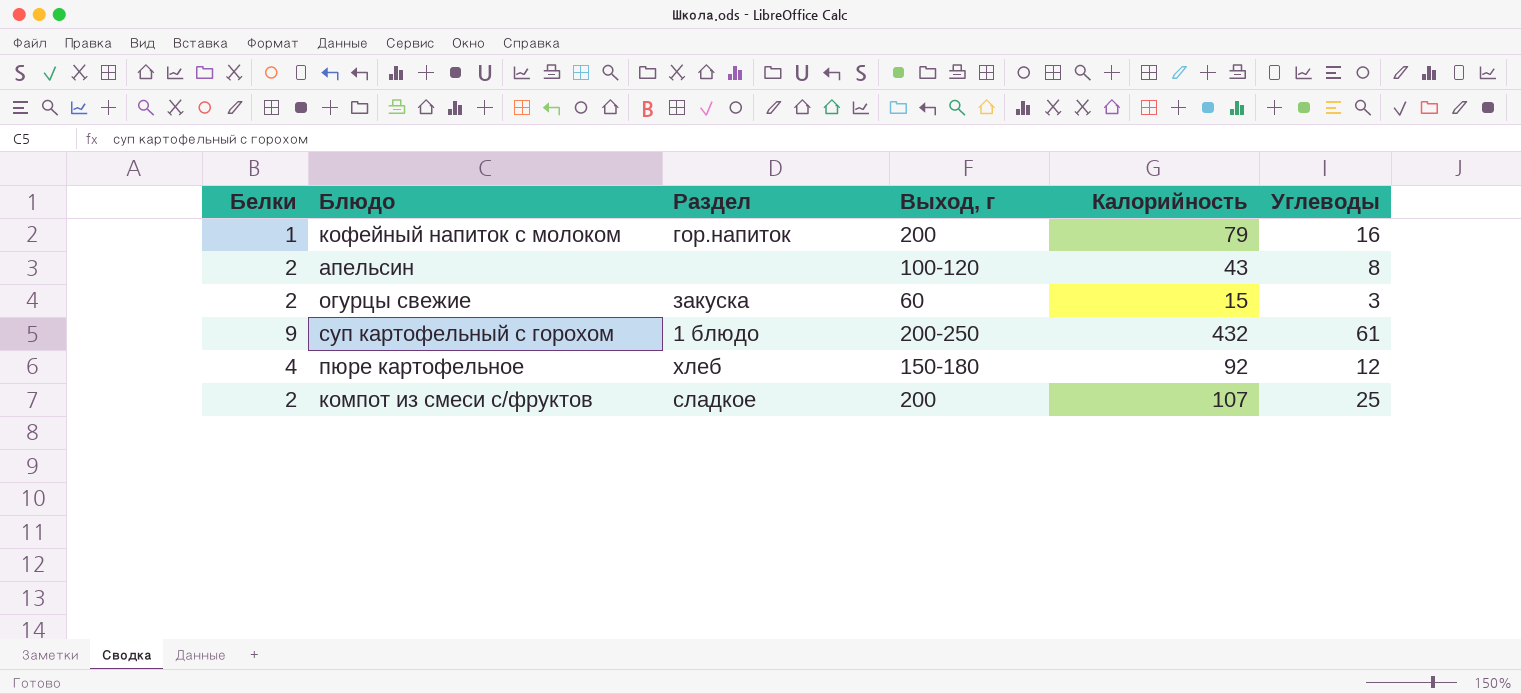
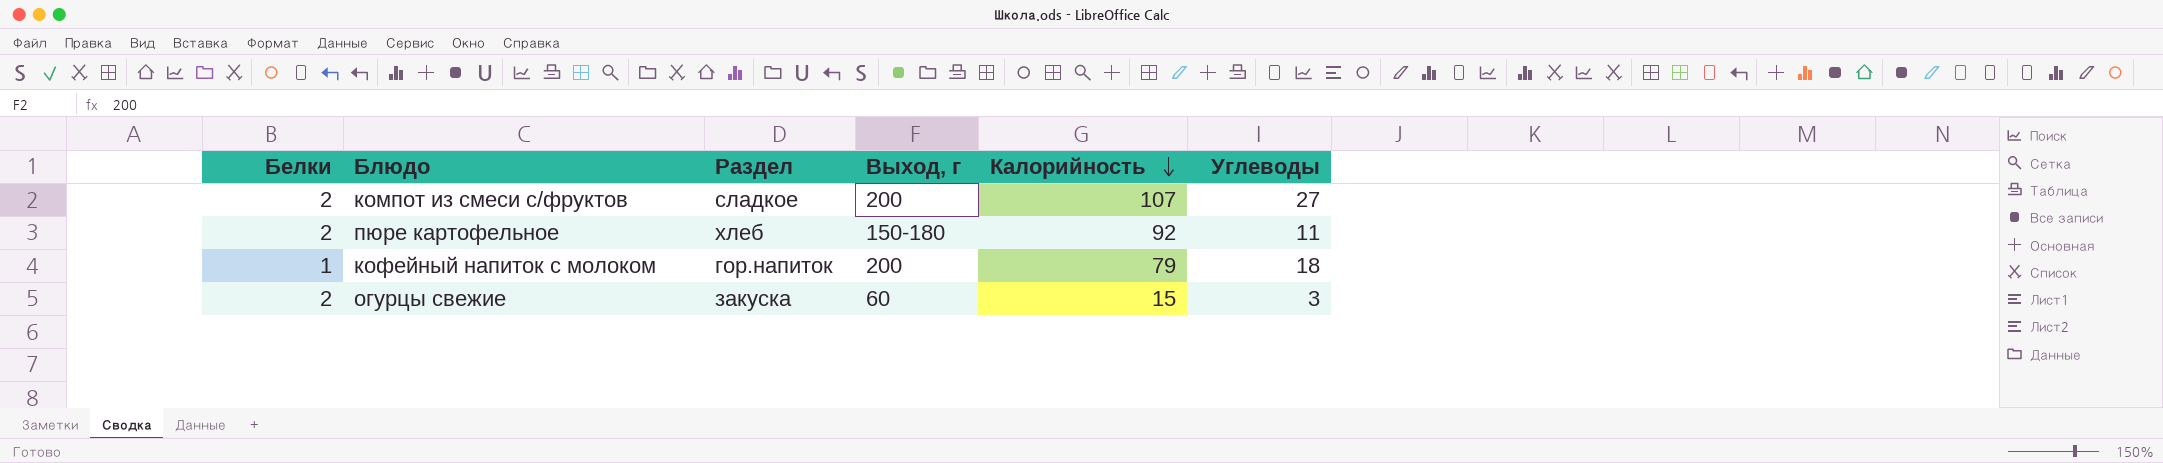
row order: none -> Калорийность descending
row апельсин: 2 | none | 100-120 | 43 | 8 -> none
row суп картофельный с горохом: 9 | 1 блюдо | 200-250 | 432 | 61 -> none
компот из смеси с/фруктов | Углеводы: 25 -> 27
пюре картофельное | Белки: 4 -> 2
пюре картофельное | Углеводы: 12 -> 11
кофейный напиток с молоком | Углеводы: 16 -> 18

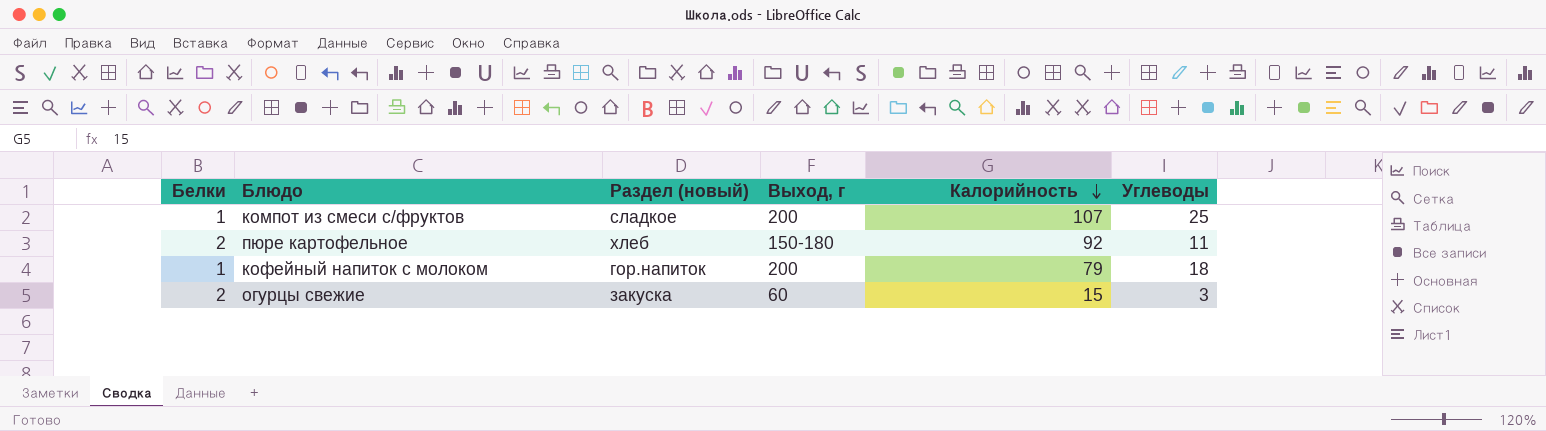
column name: Раздел -> Раздел (новый)
компот из смеси с/фруктов | Белки: 2 -> 1
компот из смеси с/фруктов | Углеводы: 27 -> 25

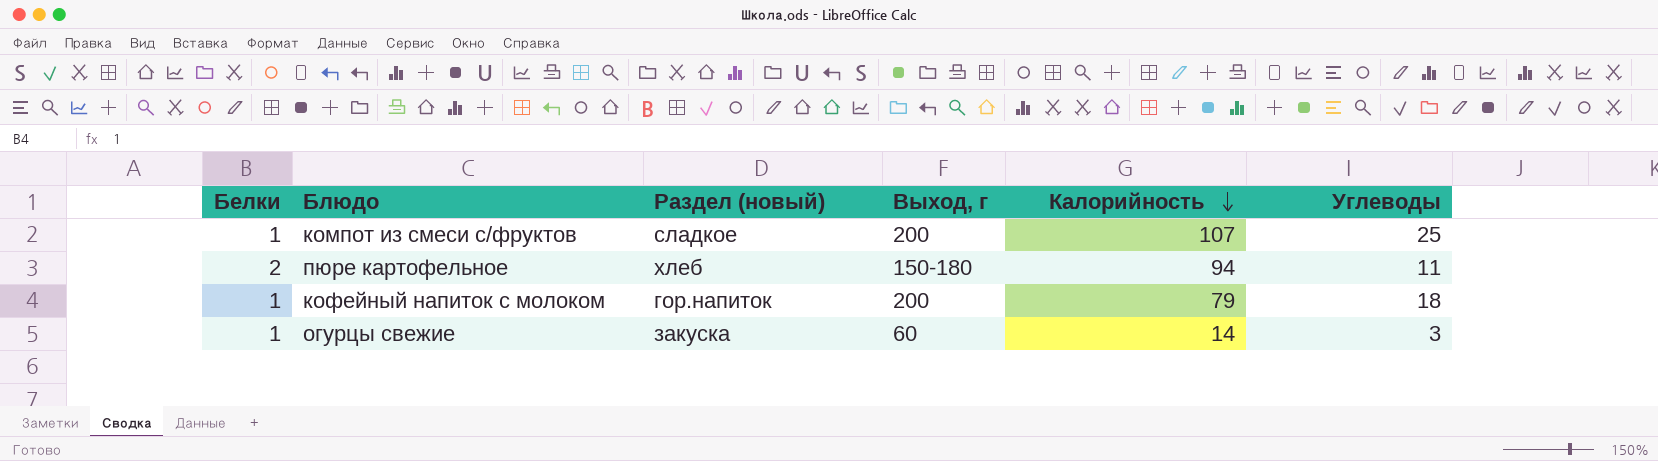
пюре картофельное | Калорийность: 92 -> 94
огурцы свежие | Белки: 2 -> 1
огурцы свежие | Калорийность: 15 -> 14

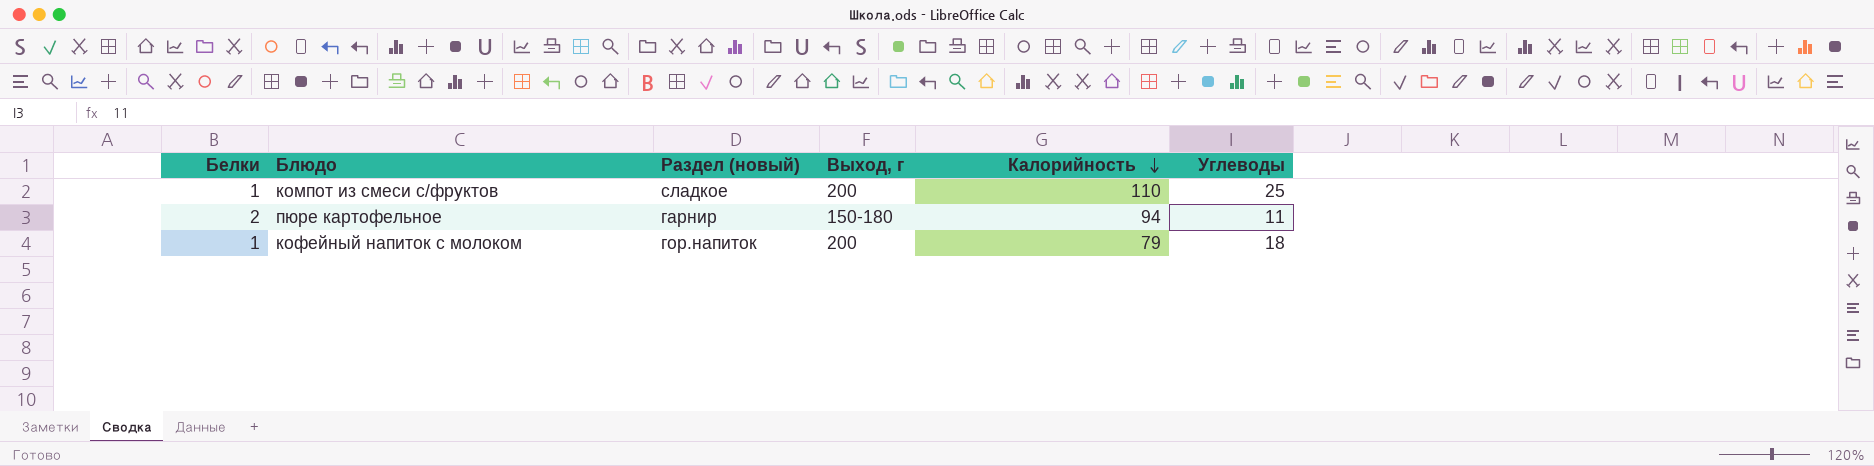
row огурцы свежие: 1 | закуска | 60 | 14 | 3 -> none
компот из смеси с/фруктов | Калорийность: 107 -> 110
пюре картофельное | Раздел (новый): хлеб -> гарнир

